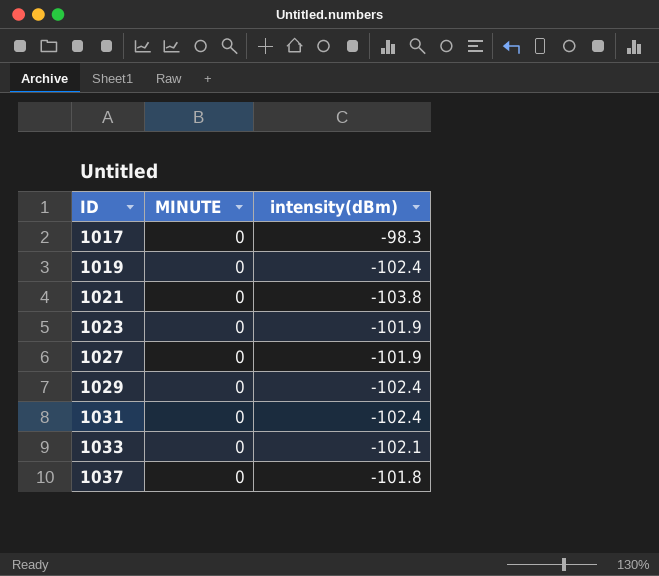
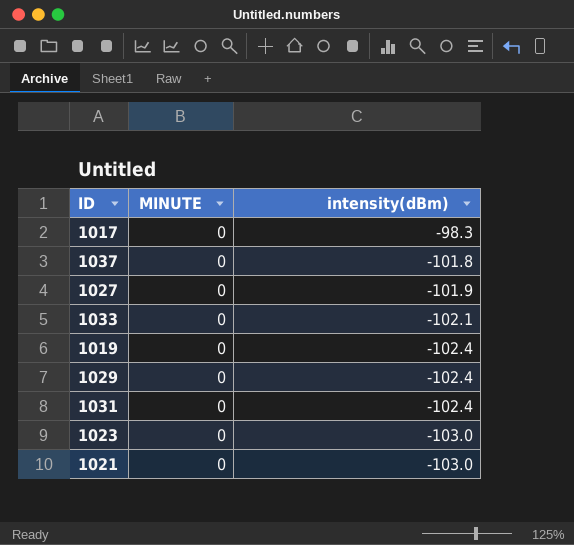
row order: ID ascending -> intensity(dBm) descending
1023 | intensity(dBm): -101.9 -> -103.0
1021 | intensity(dBm): -103.8 -> -103.0

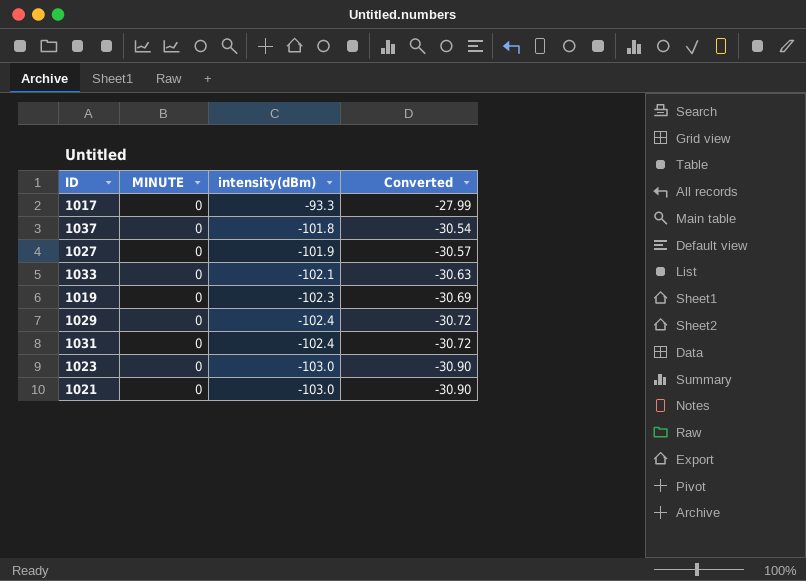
column Converted | formula: none -> [intensity(dBm)] * 0.3
1017 | intensity(dBm): -98.3 -> -93.3
1019 | intensity(dBm): -102.4 -> -102.3

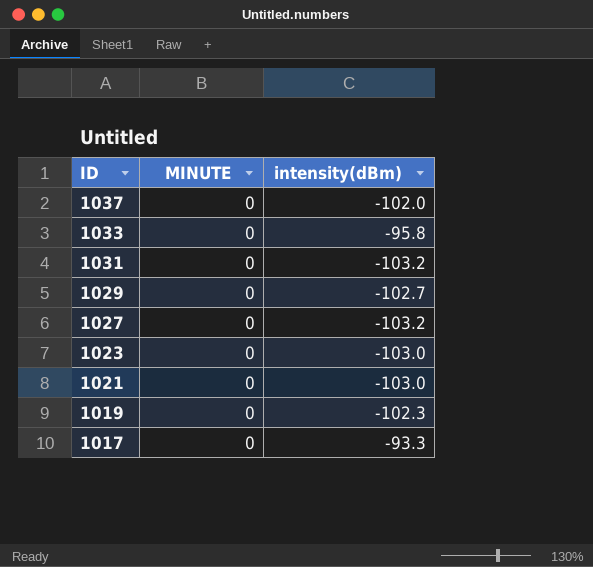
row order: intensity(dBm) descending -> ID descending
column Converted | formula: [intensity(dBm)] * 0.3 -> none
1037 | intensity(dBm): -101.8 -> -102.0
1033 | intensity(dBm): -102.1 -> -95.8
1031 | intensity(dBm): -102.4 -> -103.2
1029 | intensity(dBm): -102.4 -> -102.7
1027 | intensity(dBm): -101.9 -> -103.2

